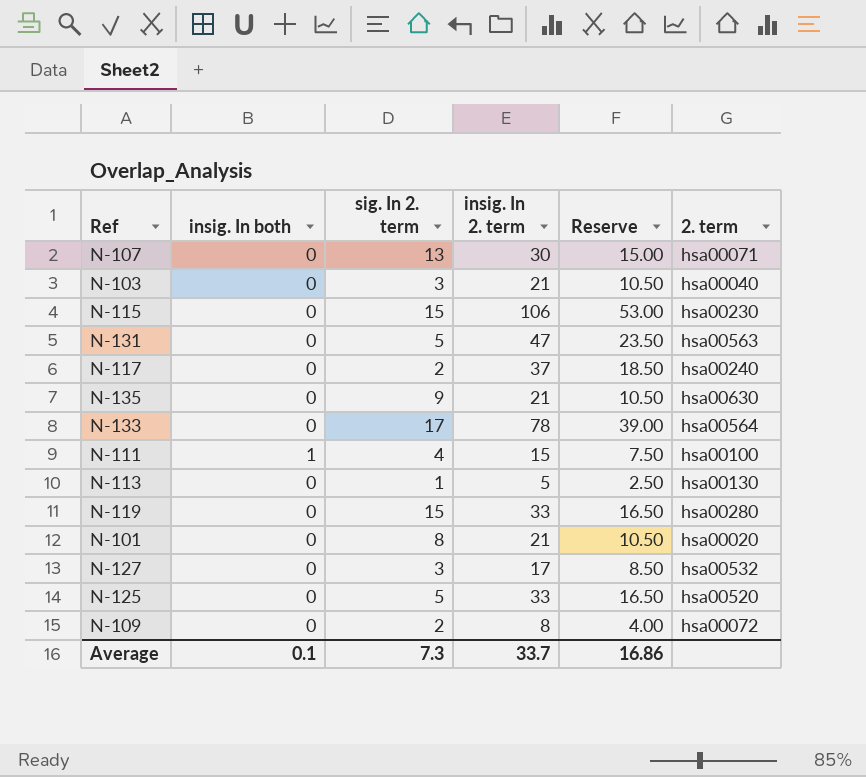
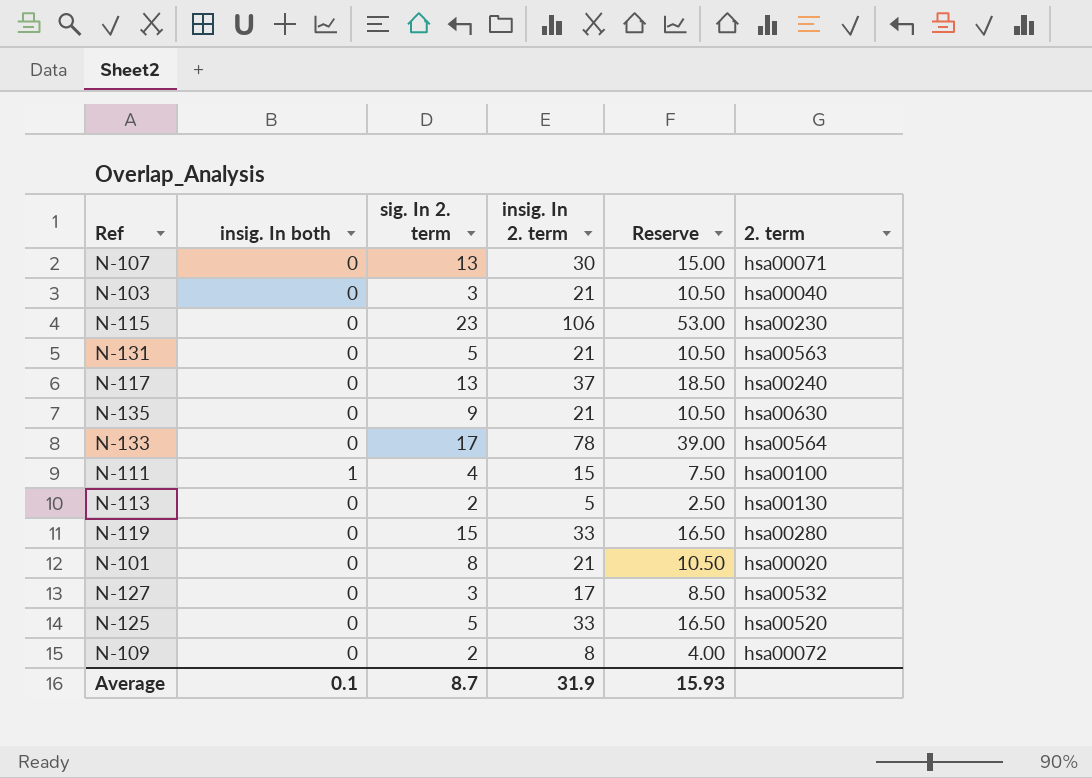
N-115 | sig. In 2. term: 15 -> 23
N-131 | insig. In 2. term: 47 -> 21
N-131 | Reserve: 23.50 -> 10.50
N-117 | sig. In 2. term: 2 -> 13
N-113 | sig. In 2. term: 1 -> 2
Average | sig. In 2. term: 7.3 -> 8.7
Average | insig. In 2. term: 33.7 -> 31.9
Average | Reserve: 16.86 -> 15.93

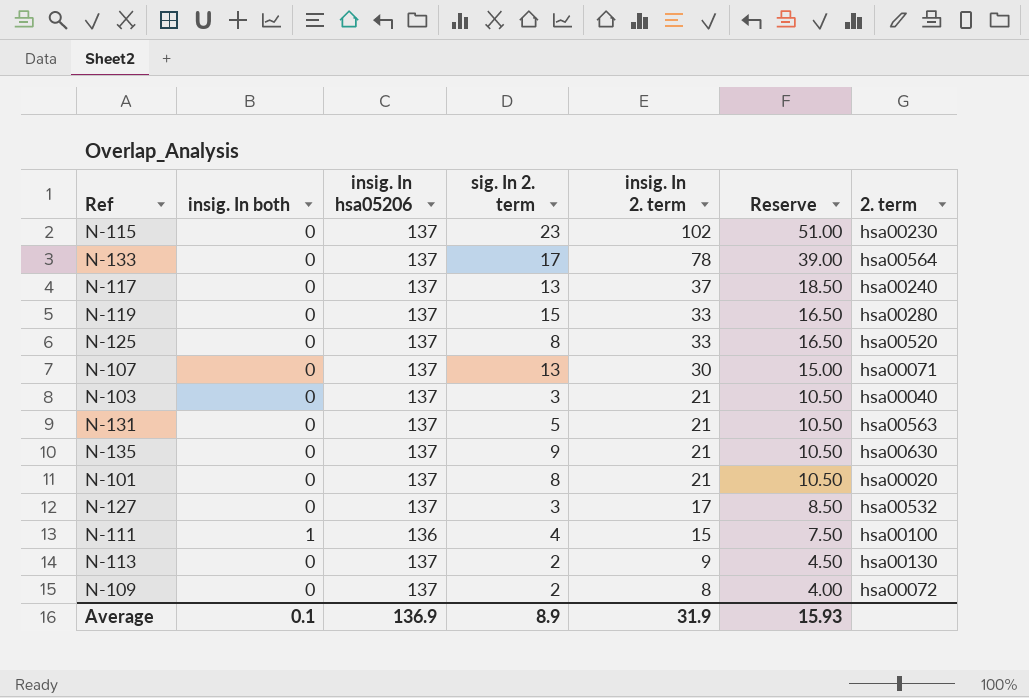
row order: none -> insig. In 2. term descending
column insig. In hsa05206 | position: none -> 3
N-115 | insig. In 2. term: 106 -> 102
N-115 | Reserve: 53.00 -> 51.00
N-125 | sig. In 2. term: 5 -> 8
N-113 | insig. In 2. term: 5 -> 9
N-113 | Reserve: 2.50 -> 4.50
Average | sig. In 2. term: 8.7 -> 8.9

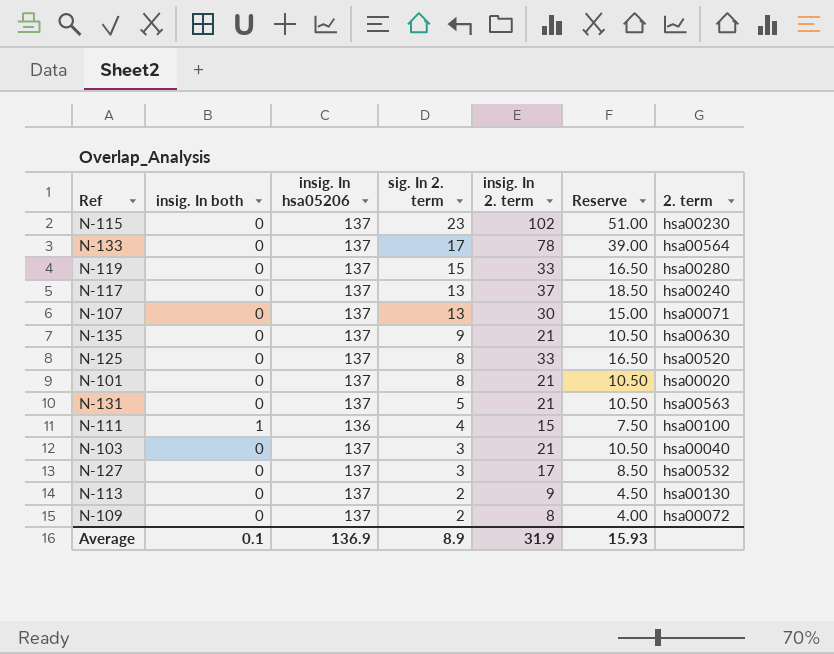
row order: insig. In 2. term descending -> sig. In 2. term descending

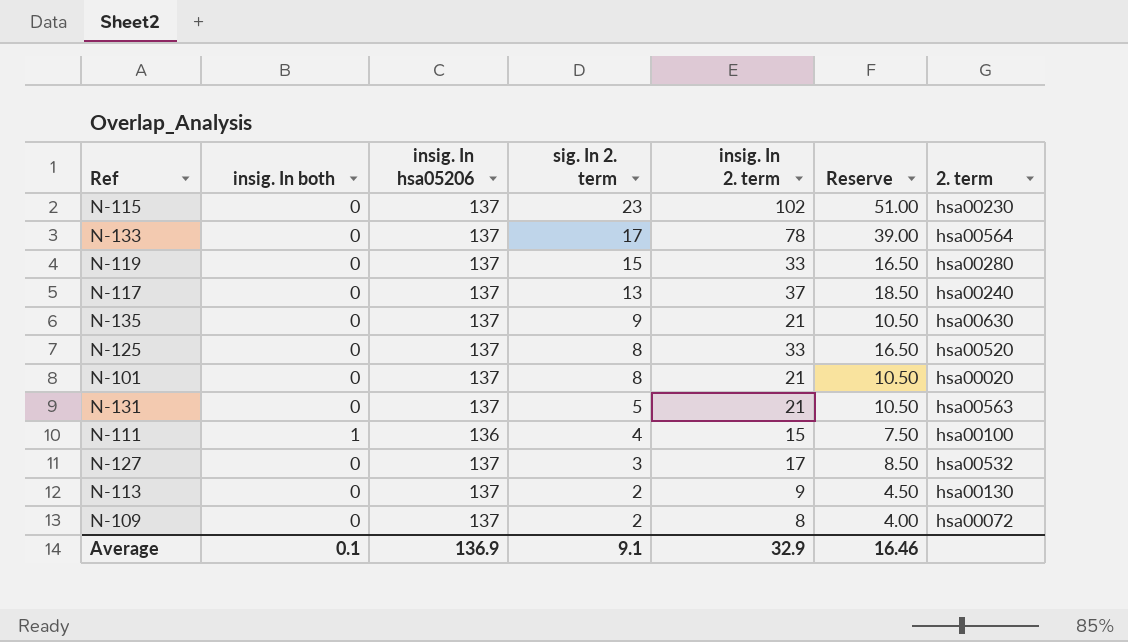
row N-107: 0 | 137 | 13 | 30 | 15.00 | hsa00071 -> none
row N-103: 0 | 137 | 3 | 21 | 10.50 | hsa00040 -> none
Average | sig. In 2. term: 8.9 -> 9.1
Average | insig. In 2. term: 31.9 -> 32.9
Average | Reserve: 15.93 -> 16.46

